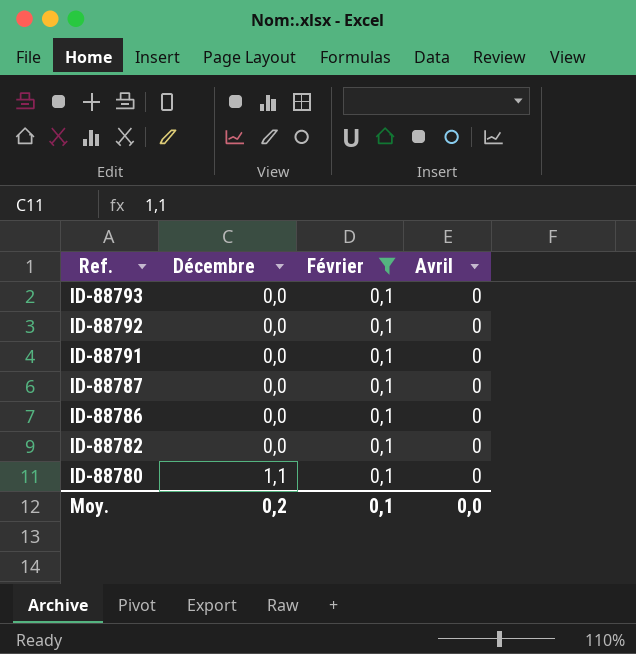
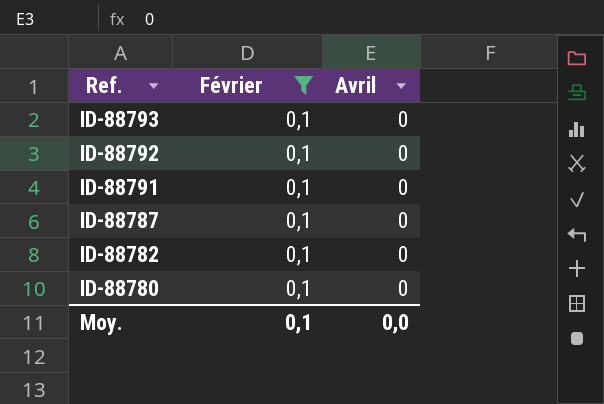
column Décembre | position: 2 -> none
row ID-88786: 0,0 | 0,1 | 0 -> none

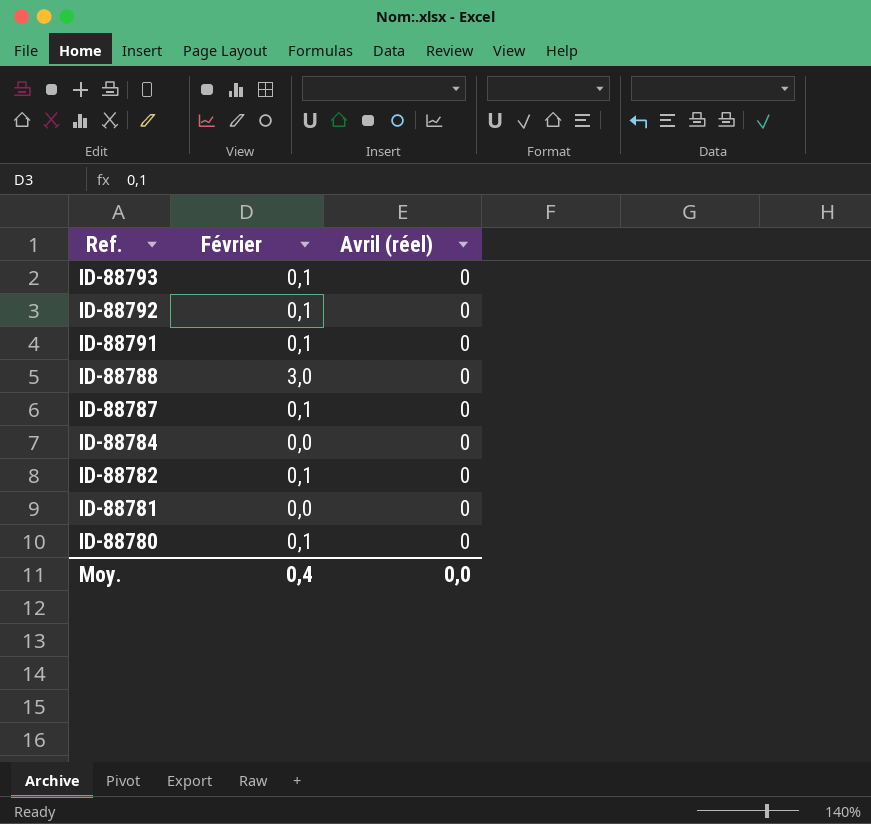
filter: Février = 0,1 -> none
column name: Avril -> Avril (réel)
Moy. | Février: 0,1 -> 0,4

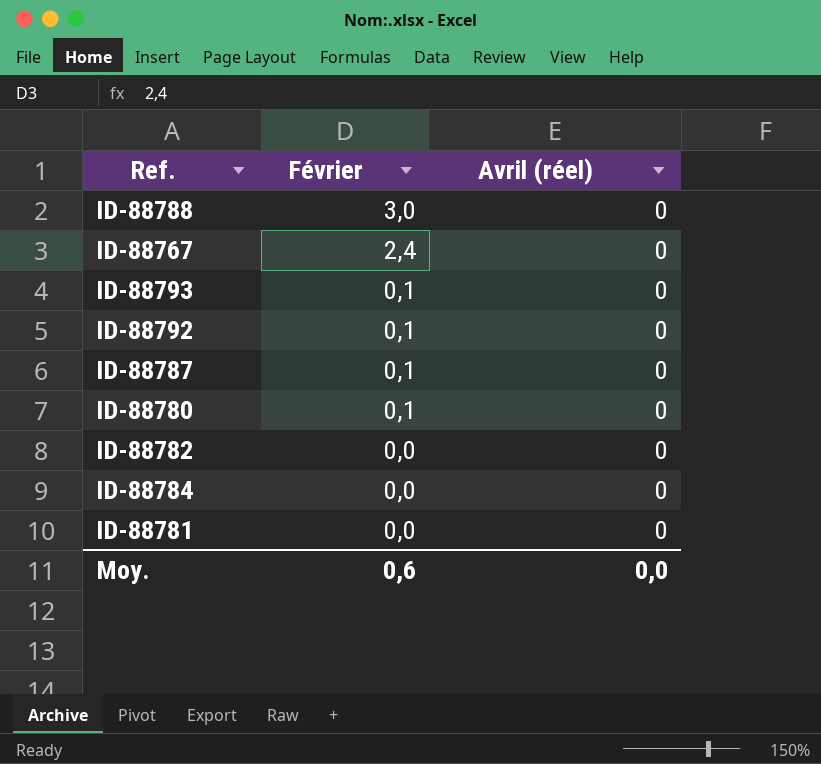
row order: Ref. descending -> Février descending
row ID-88791: 0,1 | 0 -> none
row ID-88767: none -> 2,4 | 0
ID-88782 | Février: 0,1 -> 0,0
Moy. | Février: 0,4 -> 0,6

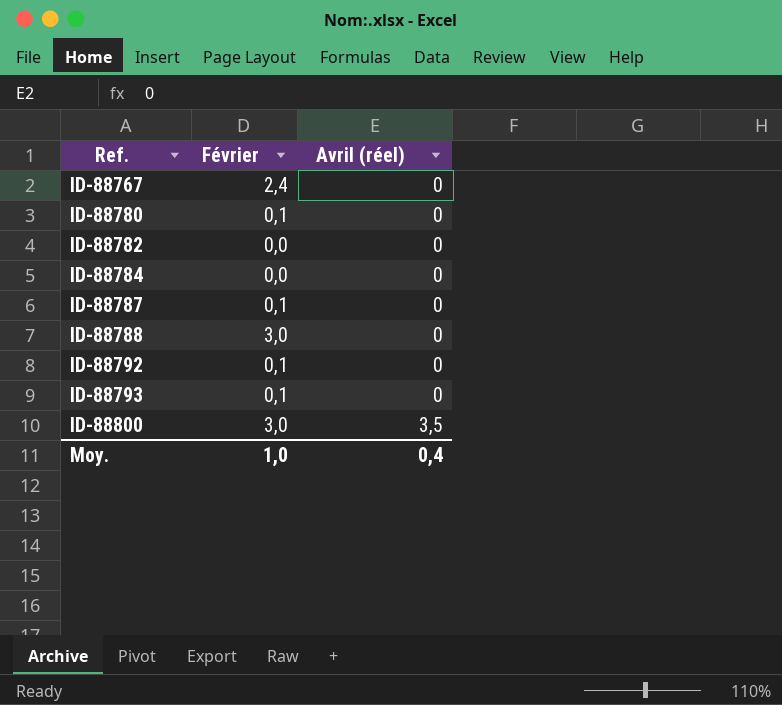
row order: Février descending -> Ref. ascending
row ID-88781: 0,0 | 0 -> none
row ID-88800: none -> 3,0 | 3,5
Moy. | Février: 0,6 -> 1,0
Moy. | Avril (réel): 0,0 -> 0,4

